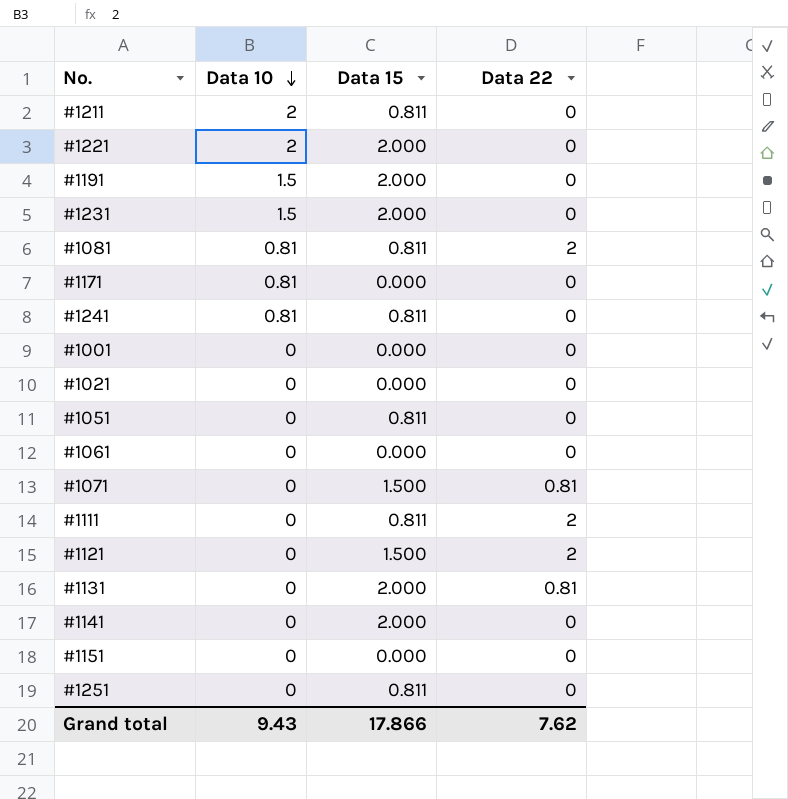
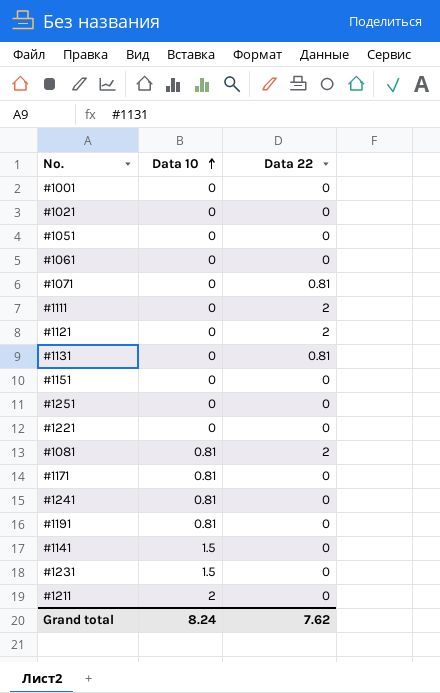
row order: Data 10 descending -> Data 10 ascending
column Data 15 | position: 3 -> none
#1221 | Data 10: 2 -> 0
#1191 | Data 10: 1.5 -> 0.81
#1141 | Data 10: 0 -> 1.5
Grand total | Data 10: 9.43 -> 8.24

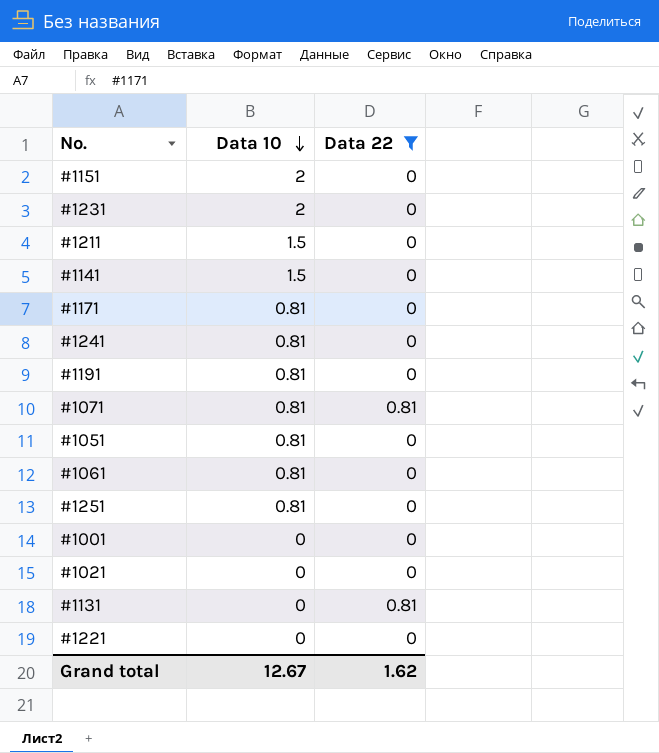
filter: none -> Data 22 != 2
row order: Data 10 ascending -> Data 10 descending
#1151 | Data 10: 0 -> 2
#1231 | Data 10: 1.5 -> 2
#1211 | Data 10: 2 -> 1.5
#1071 | Data 10: 0 -> 0.81
#1051 | Data 10: 0 -> 0.81
#1061 | Data 10: 0 -> 0.81
#1251 | Data 10: 0 -> 0.81
Grand total | Data 10: 8.24 -> 12.67
Grand total | Data 22: 7.62 -> 1.62

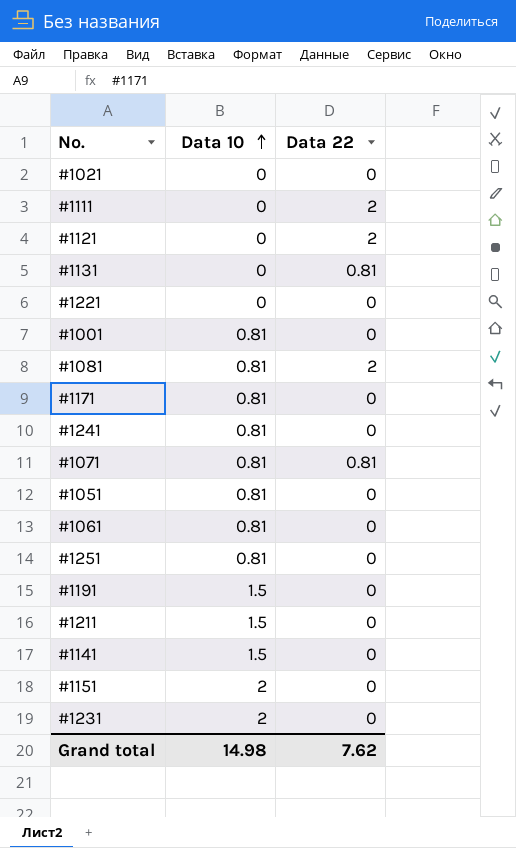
filter: Data 22 != 2 -> none
row order: Data 10 descending -> Data 10 ascending
#1001 | Data 10: 0 -> 0.81
#1191 | Data 10: 0.81 -> 1.5
Grand total | Data 10: 12.67 -> 14.98
Grand total | Data 22: 1.62 -> 7.62

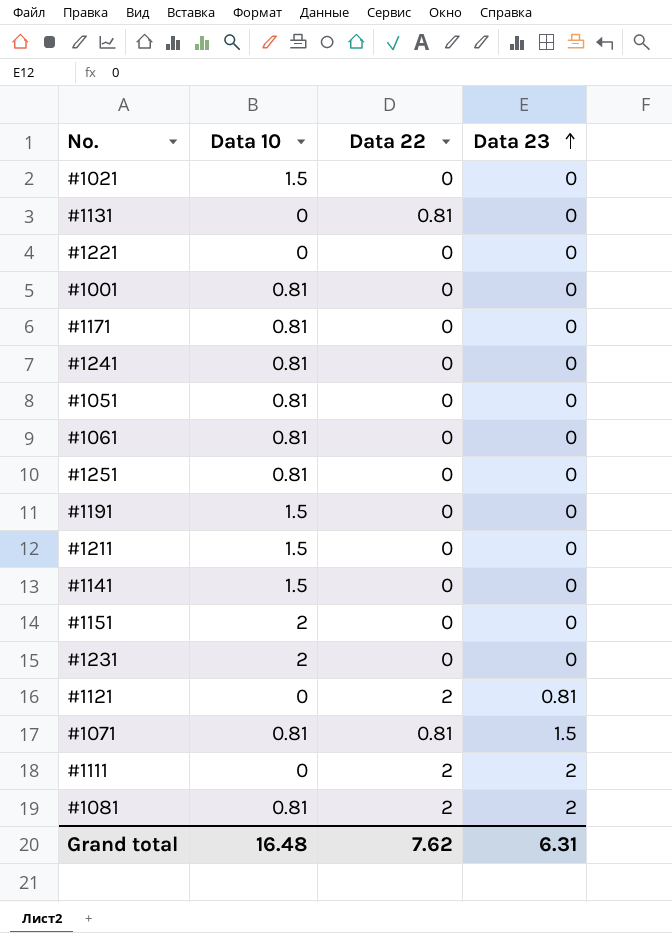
row order: Data 10 ascending -> Data 23 ascending
column Data 23 | position: none -> 4
#1021 | Data 10: 0 -> 1.5
Grand total | Data 10: 14.98 -> 16.48

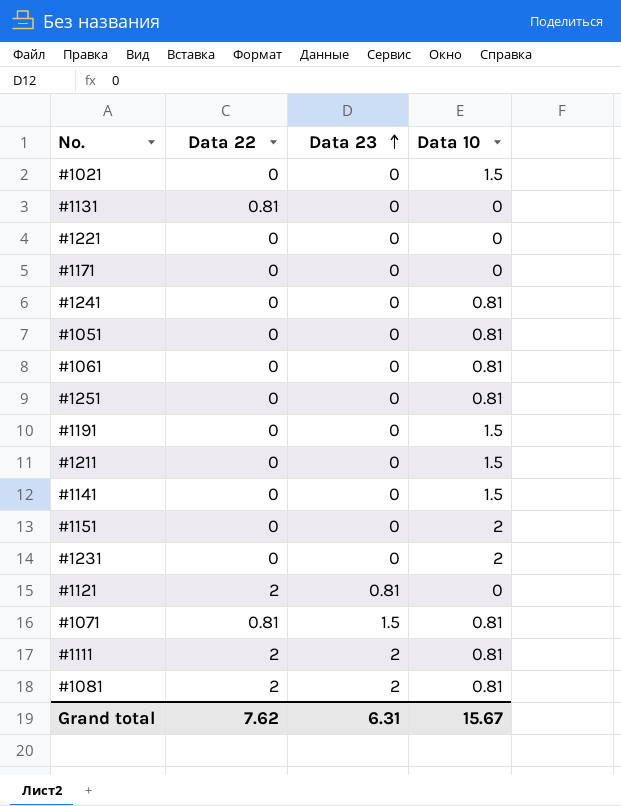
column Data 10 | position: 2 -> 4
row #1001: 0.81 | 0 | 0 -> none
#1171 | Data 10: 0.81 -> 0
#1111 | Data 10: 0 -> 0.81
Grand total | Data 10: 16.48 -> 15.67

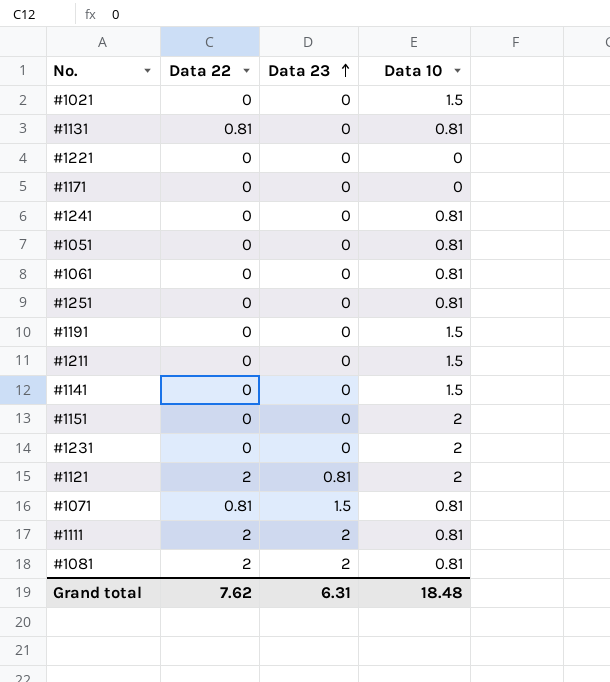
#1131 | Data 10: 0 -> 0.81
#1121 | Data 10: 0 -> 2
Grand total | Data 10: 15.67 -> 18.48

